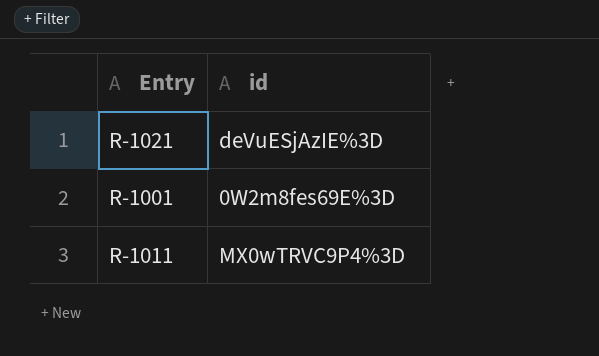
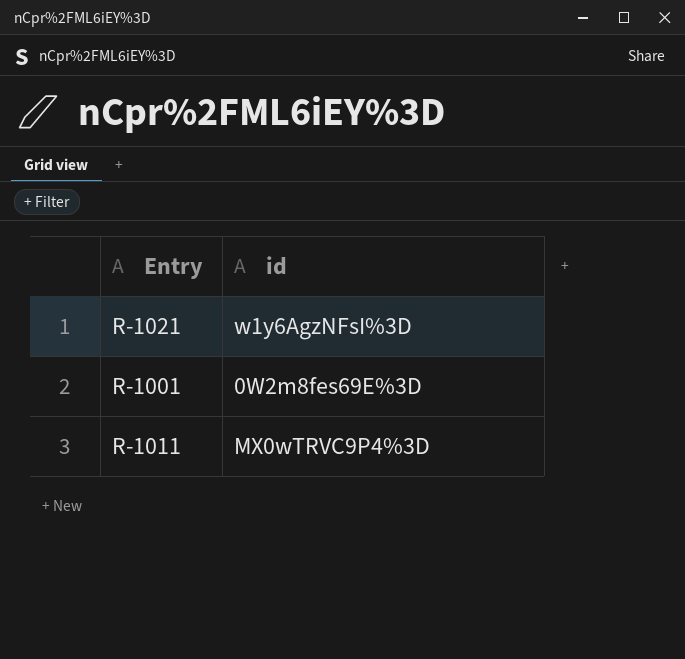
R-1021 | id: deVuESjAzIE%3D -> w1y6AgzNFsI%3D

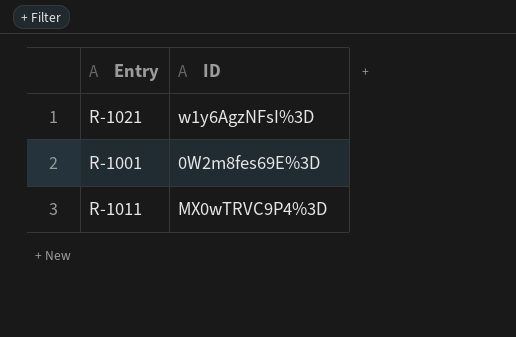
column name: id -> ID

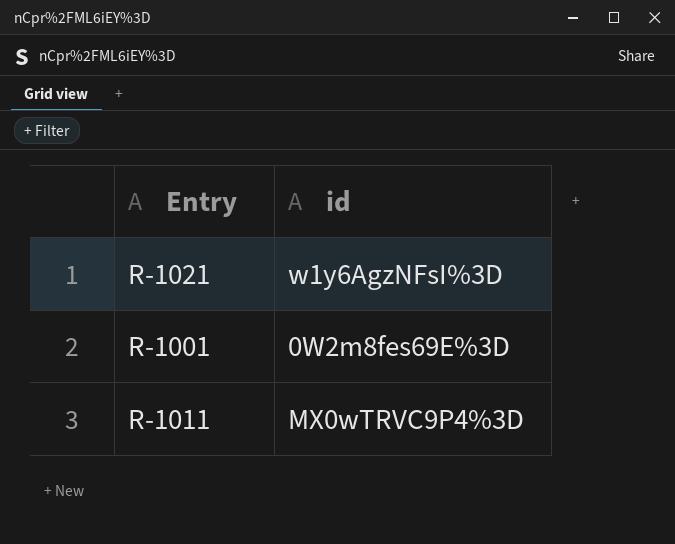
column name: ID -> id

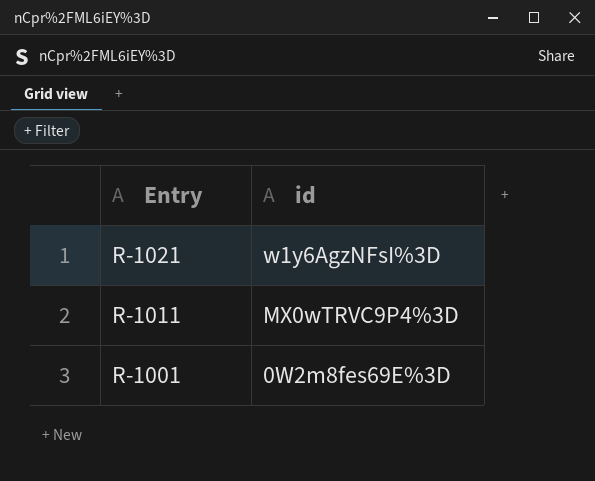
row order: none -> Entry descending

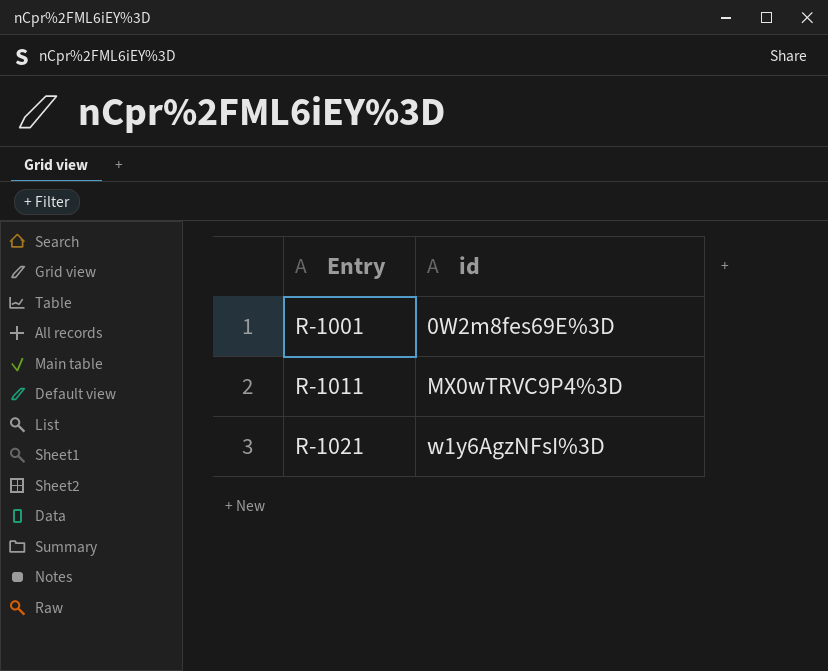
row order: Entry descending -> Entry ascending

